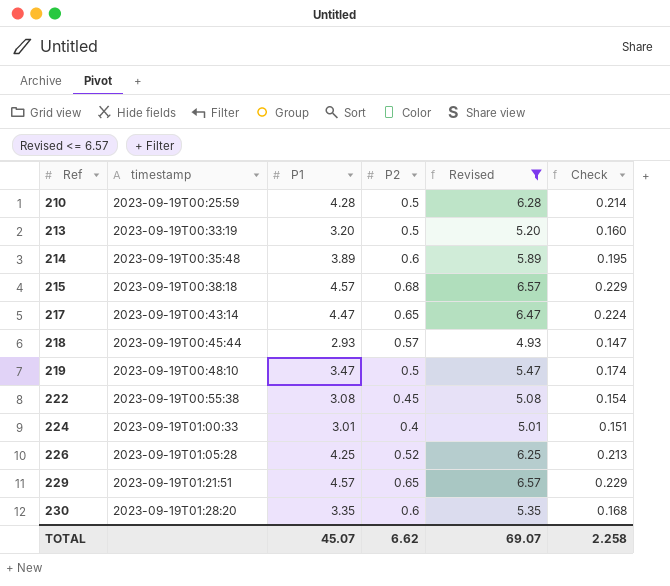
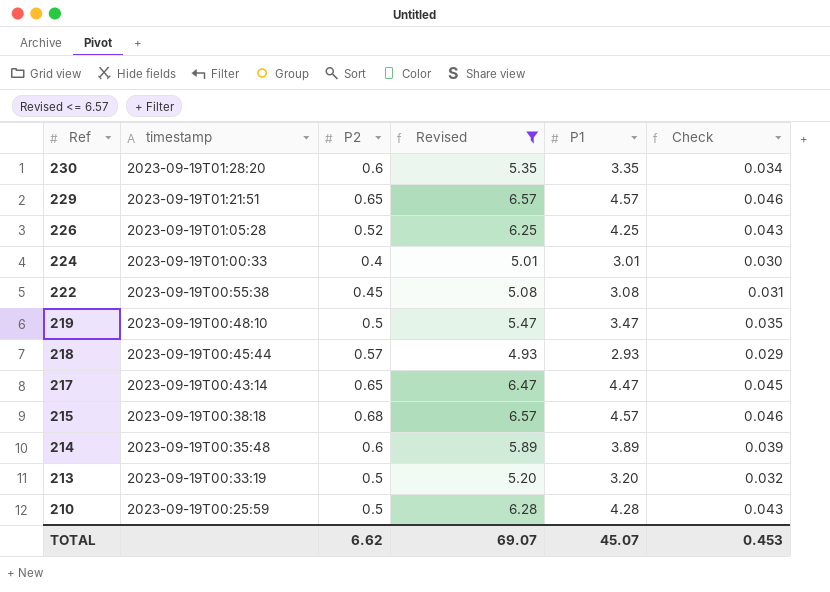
row order: Ref ascending -> Ref descending
column P1 | position: 3 -> 5
column Check | formula: [P1] * 0.05 -> [P1] * 0.01
TOTAL | Check: 2.258 -> 0.453

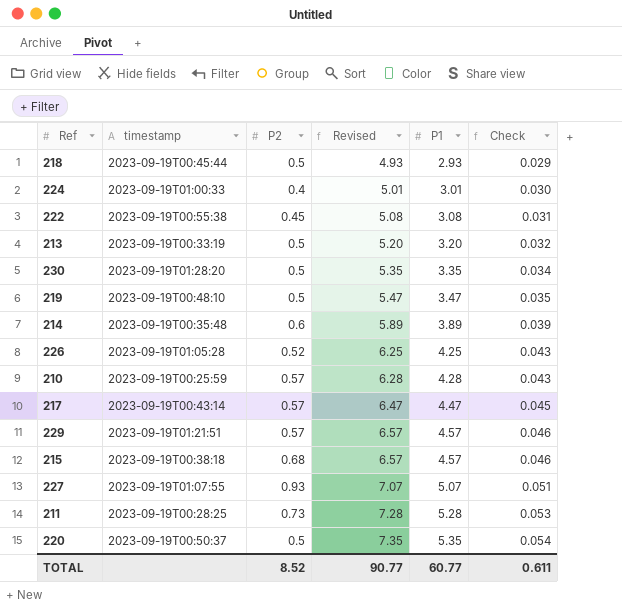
filter: Revised <= 6.57 -> none
row order: Ref descending -> Revised ascending
218 | P2: 0.57 -> 0.5
230 | P2: 0.6 -> 0.5
210 | P2: 0.5 -> 0.57
217 | P2: 0.65 -> 0.57
229 | P2: 0.65 -> 0.57
TOTAL | P2: 6.62 -> 8.52
TOTAL | Revised: 69.07 -> 90.77
TOTAL | P1: 45.07 -> 60.77
TOTAL | Check: 0.453 -> 0.611

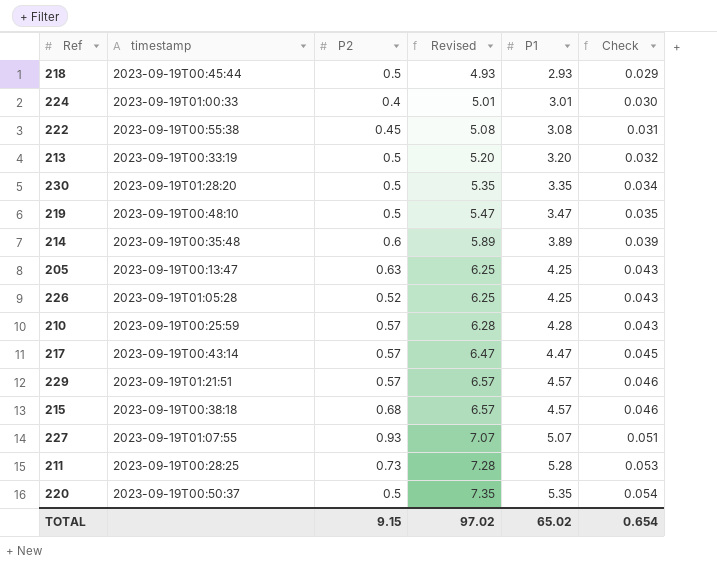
row 205: none -> 2023-09-19T00:13:47 | 0.63 | 6.25 | 4.25 | 0.043
TOTAL | P2: 8.52 -> 9.15
TOTAL | Revised: 90.77 -> 97.02
TOTAL | P1: 60.77 -> 65.02
TOTAL | Check: 0.611 -> 0.654

